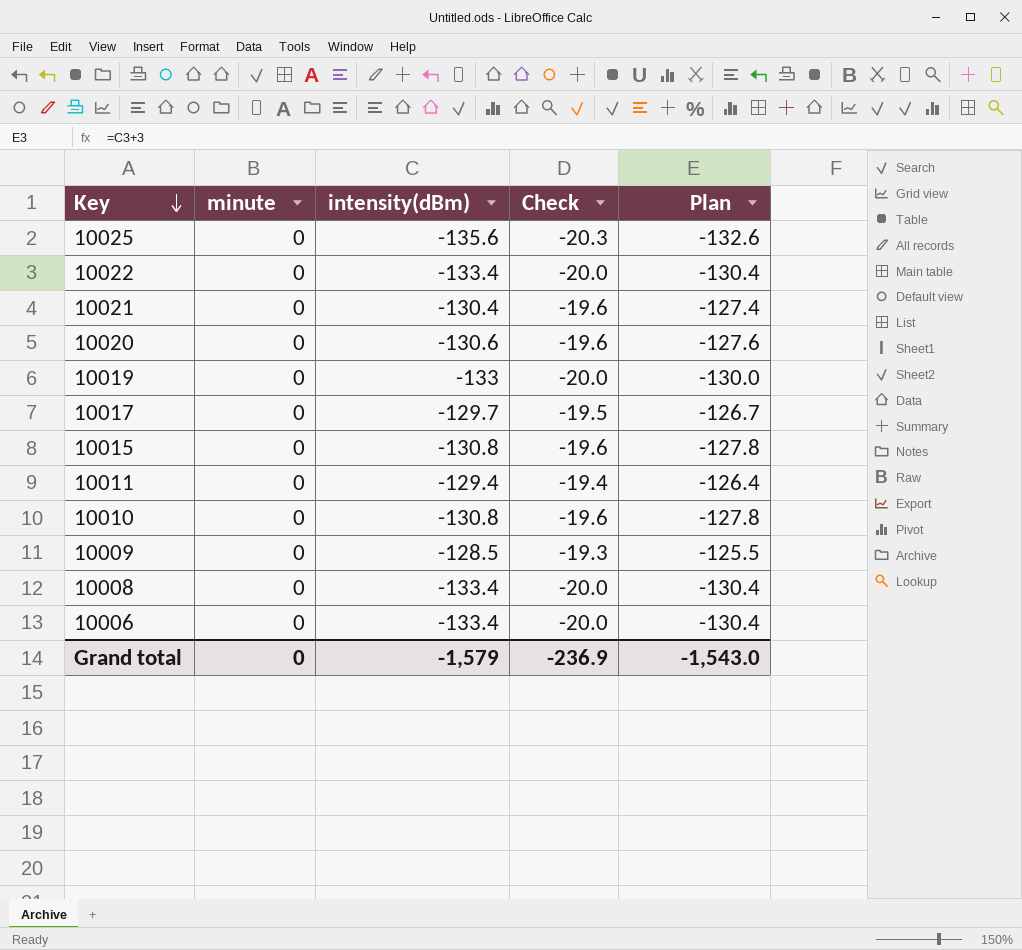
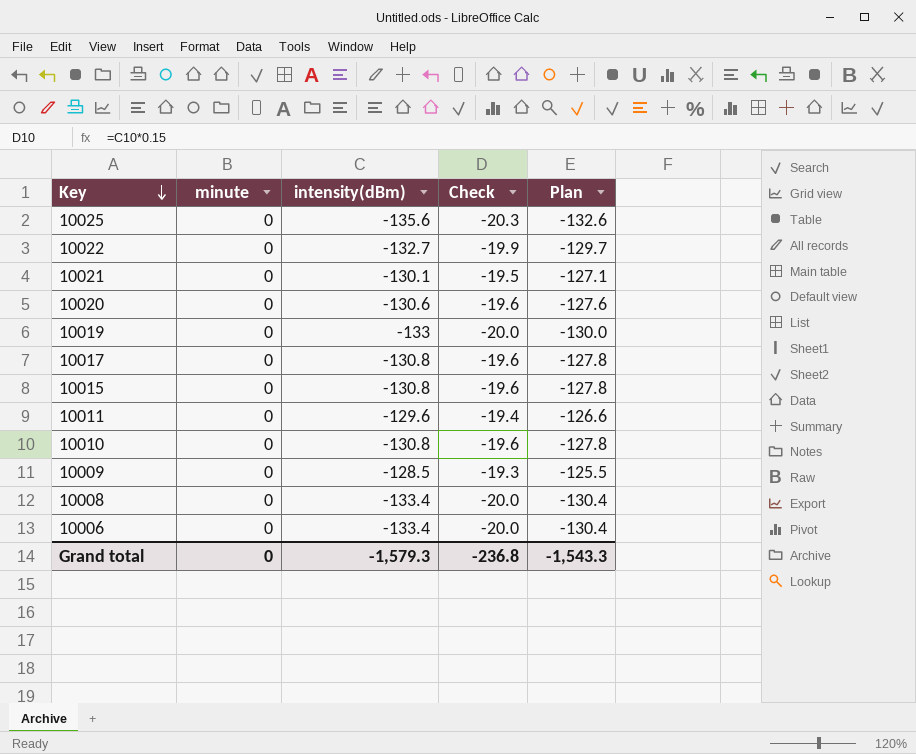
10022 | intensity(dBm): -133.4 -> -132.7
10022 | Check: -20.0 -> -19.9
10022 | Plan: -130.4 -> -129.7
10021 | intensity(dBm): -130.4 -> -130.1
10021 | Check: -19.6 -> -19.5
10021 | Plan: -127.4 -> -127.1
10017 | intensity(dBm): -129.7 -> -130.8
10017 | Check: -19.5 -> -19.6
10017 | Plan: -126.7 -> -127.8
10011 | intensity(dBm): -129.4 -> -129.6
10011 | Plan: -126.4 -> -126.6
Grand total | intensity(dBm): -1,579 -> -1,579.3
Grand total | Check: -236.9 -> -236.8
Grand total | Plan: -1,543.0 -> -1,543.3

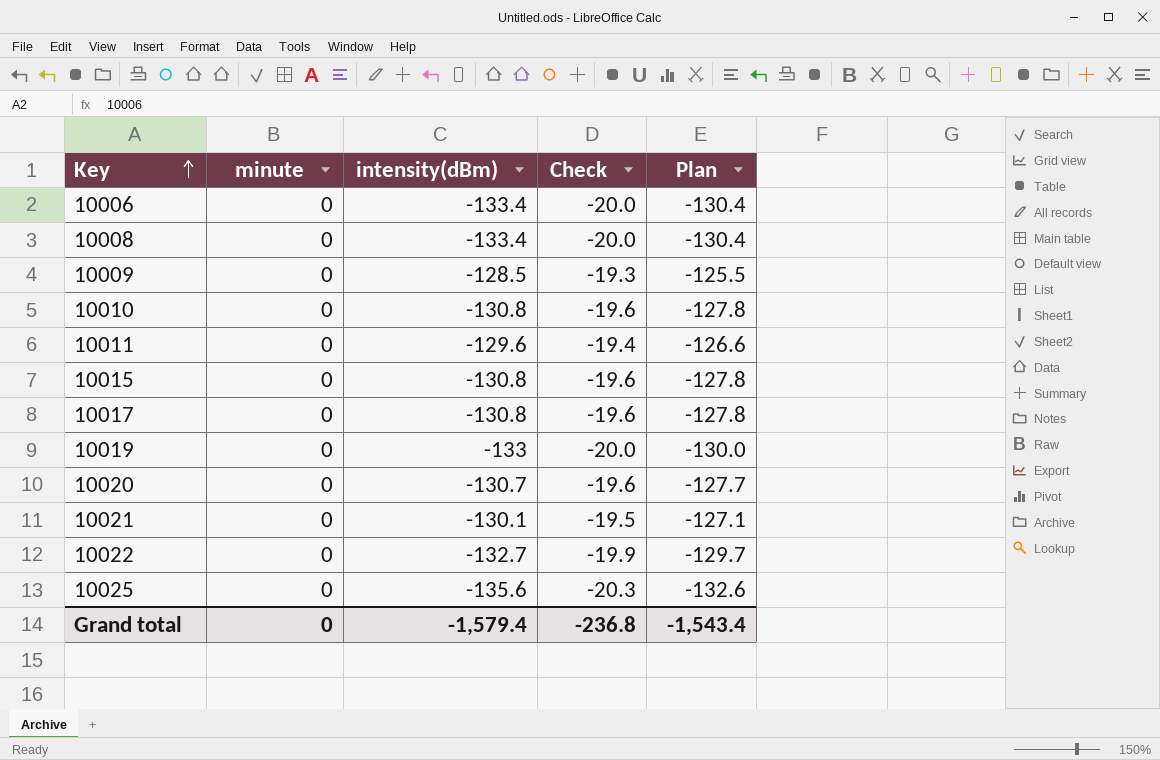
row order: Key descending -> Key ascending
10020 | intensity(dBm): -130.6 -> -130.7
10020 | Plan: -127.6 -> -127.7
Grand total | intensity(dBm): -1,579.3 -> -1,579.4
Grand total | Plan: -1,543.3 -> -1,543.4

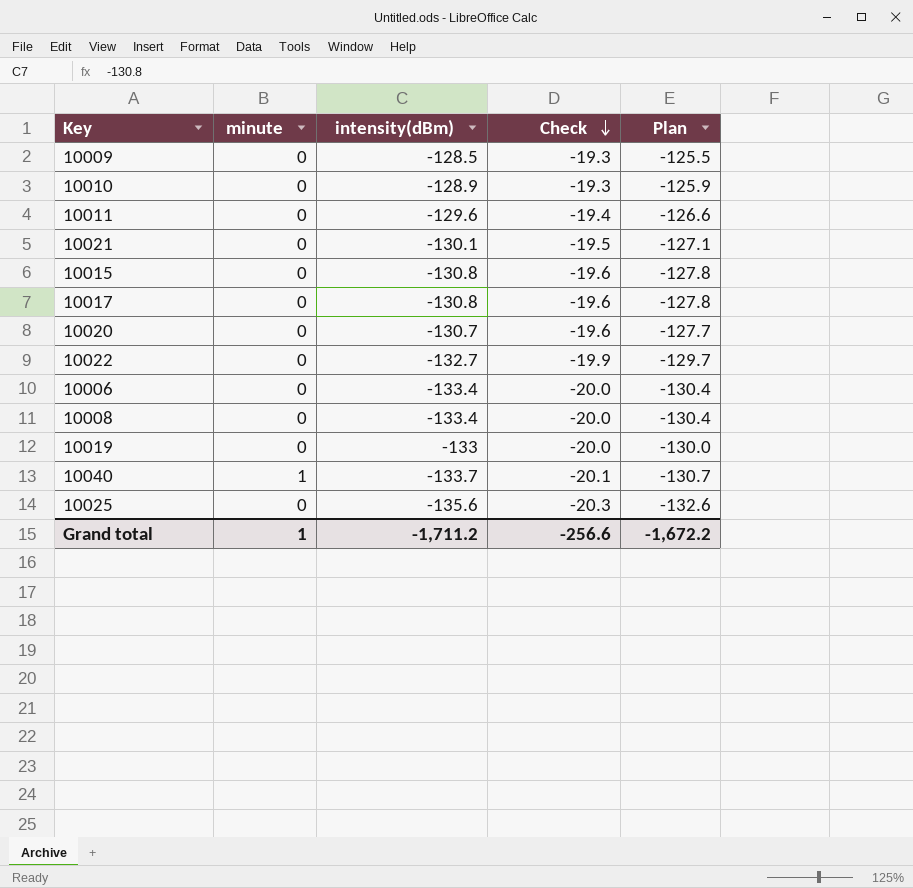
row order: Key ascending -> Check descending
10010 | intensity(dBm): -130.8 -> -128.9
10010 | Check: -19.6 -> -19.3
10010 | Plan: -127.8 -> -125.9
row 10040: none -> 1 | -133.7 | -20.1 | -130.7
Grand total | minute: 0 -> 1
Grand total | intensity(dBm): -1,579.4 -> -1,711.2
Grand total | Check: -236.8 -> -256.6
Grand total | Plan: -1,543.4 -> -1,672.2

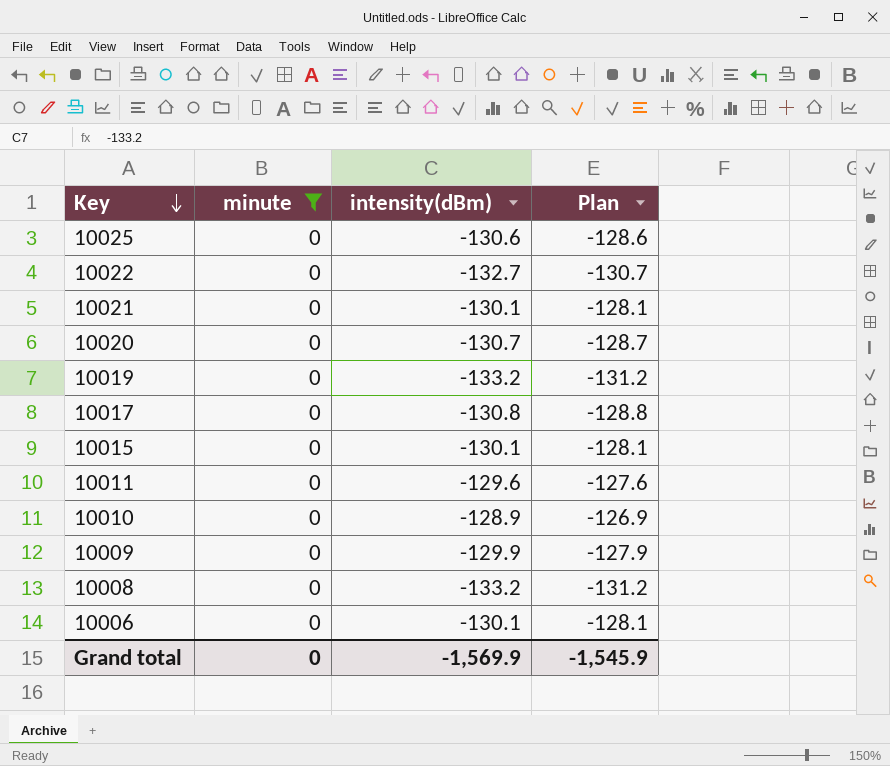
filter: none -> minute = 0
row order: Check descending -> Key descending
column Check | formula: [intensity(dBm)] * 0.15 -> none
column Plan | formula: [intensity(dBm)] + 3 -> [intensity(dBm)] + 2
10025 | intensity(dBm): -135.6 -> -130.6
10019 | intensity(dBm): -133 -> -133.2
10015 | intensity(dBm): -130.8 -> -130.1
10009 | intensity(dBm): -128.5 -> -129.9
10008 | intensity(dBm): -133.4 -> -133.2
10006 | intensity(dBm): -133.4 -> -130.1
Grand total | minute: 1 -> 0
Grand total | intensity(dBm): -1,711.2 -> -1,569.9
Grand total | Plan: -1,672.2 -> -1,545.9

